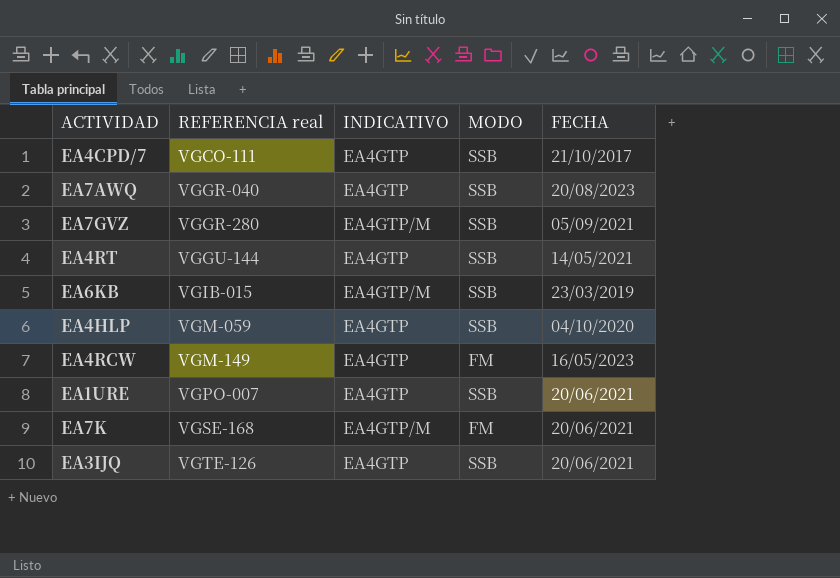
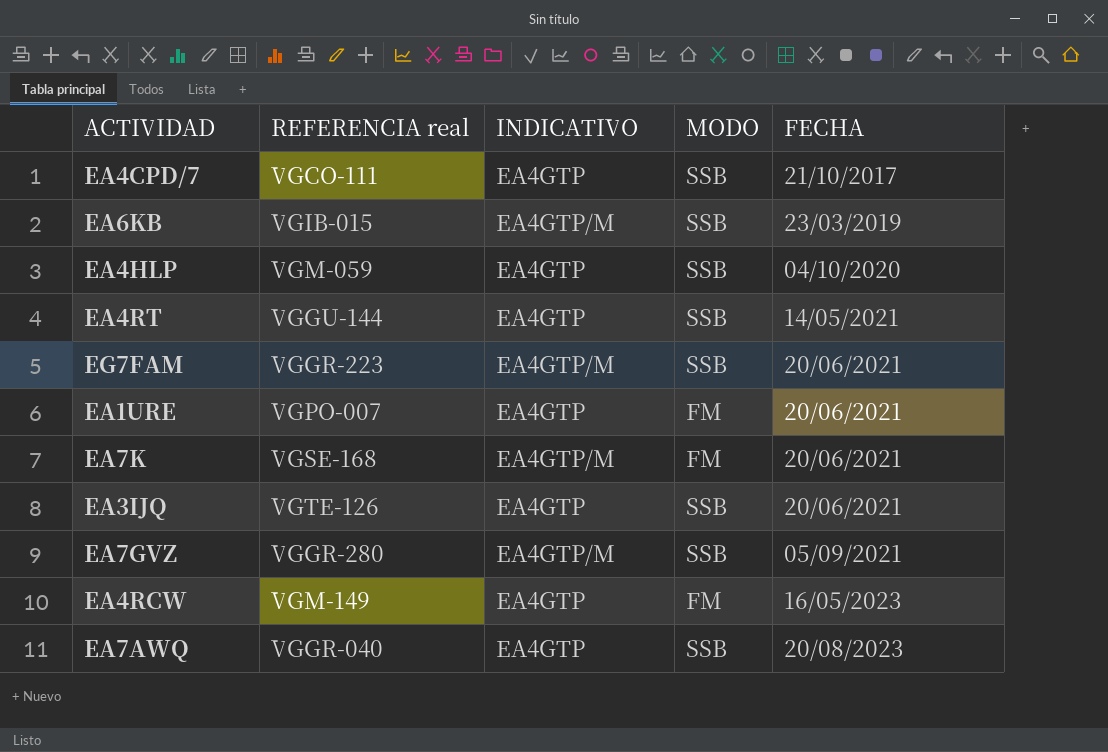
row order: REFERENCIA real ascending -> FECHA ascending
row EG7FAM: none -> VGGR-223 | EA4GTP/M | SSB | 20/06/2021
EA1URE | MODO: SSB -> FM

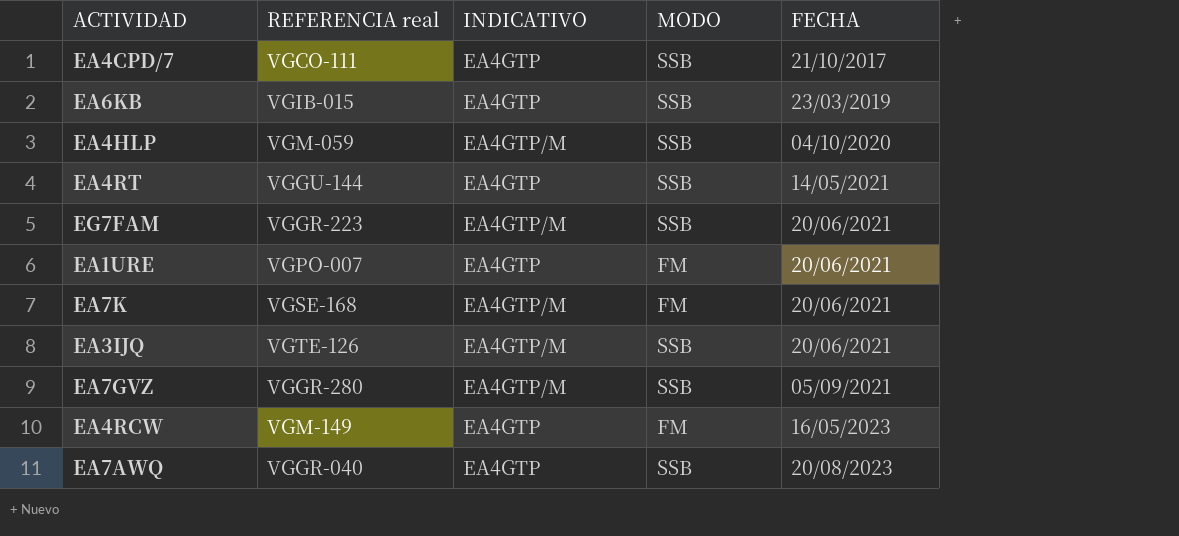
EA6KB | INDICATIVO: EA4GTP/M -> EA4GTP
EA4HLP | INDICATIVO: EA4GTP -> EA4GTP/M
EA3IJQ | INDICATIVO: EA4GTP -> EA4GTP/M

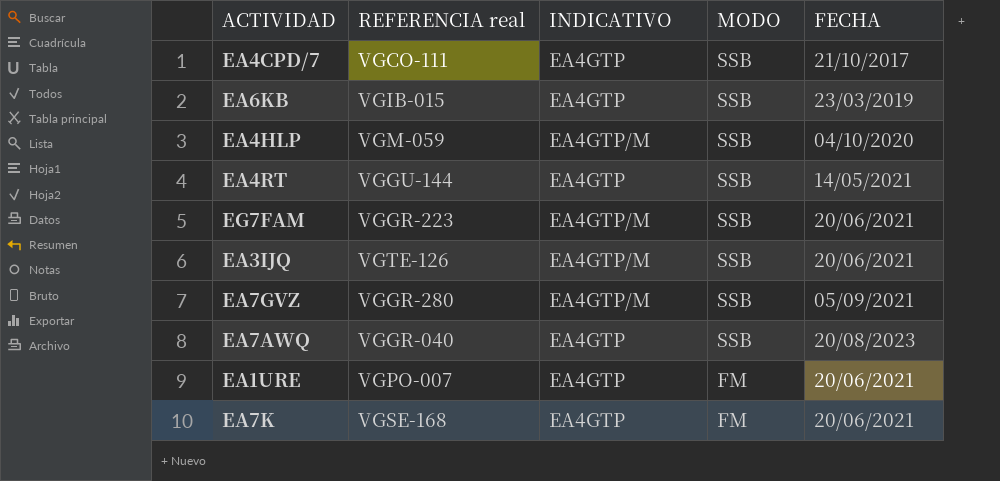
row order: FECHA ascending -> MODO descending
row EA4RCW: VGM-149 | EA4GTP | FM | 16/05/2023 -> none
EA7K | INDICATIVO: EA4GTP/M -> EA4GTP

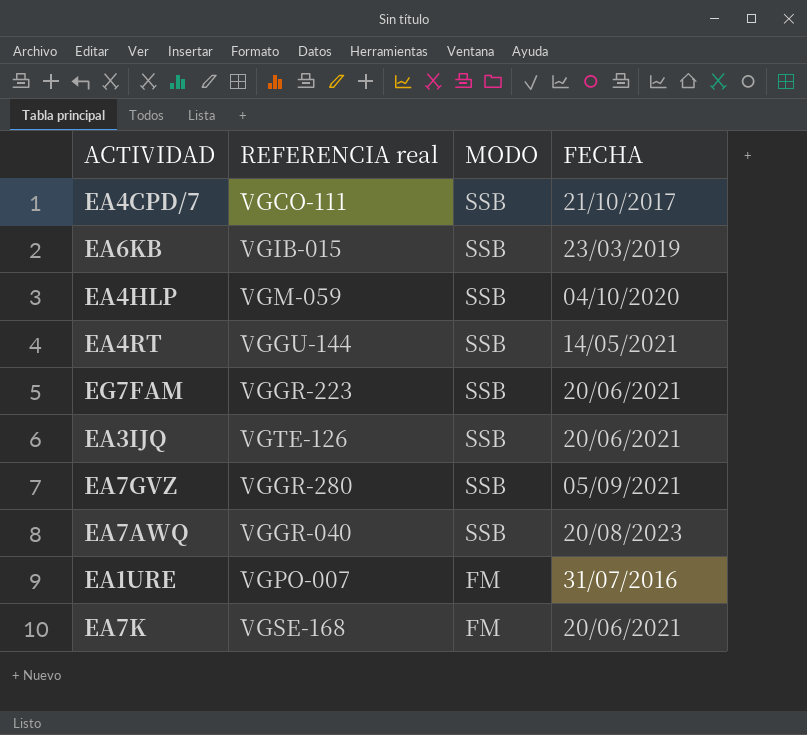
column INDICATIVO | position: 3 -> none
EA1URE | FECHA: 20/06/2021 -> 31/07/2016

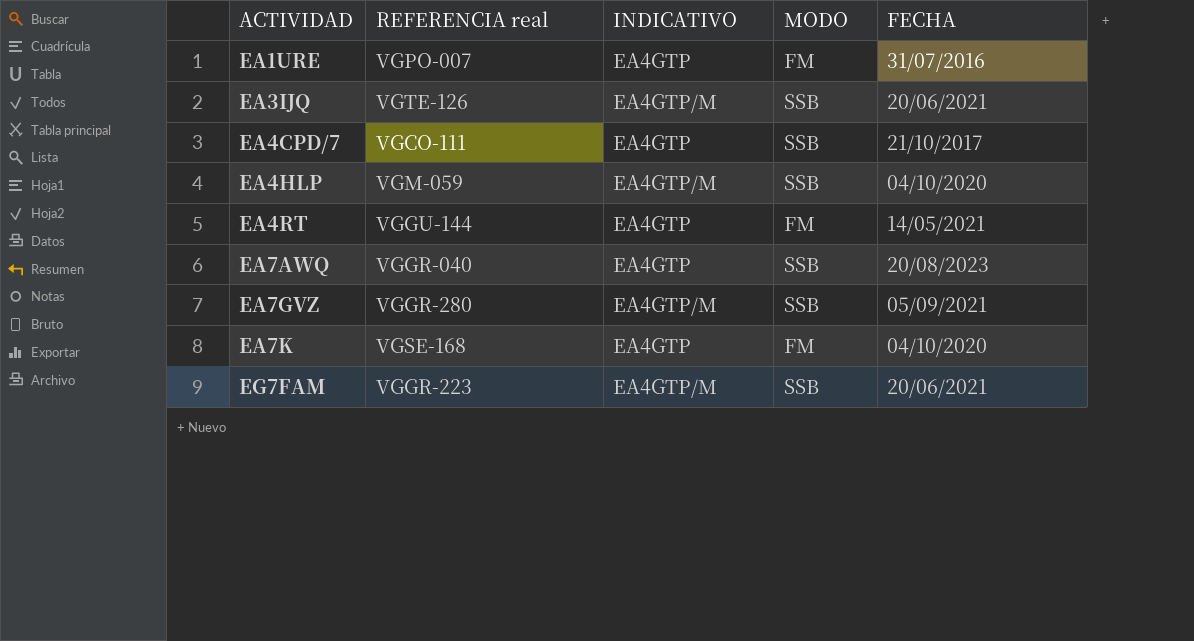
row order: MODO descending -> ACTIVIDAD ascending
column INDICATIVO | position: none -> 3
row EA6KB: VGIB-015 | SSB | 23/03/2019 -> none
EA4RT | MODO: SSB -> FM
EA7K | FECHA: 20/06/2021 -> 04/10/2020

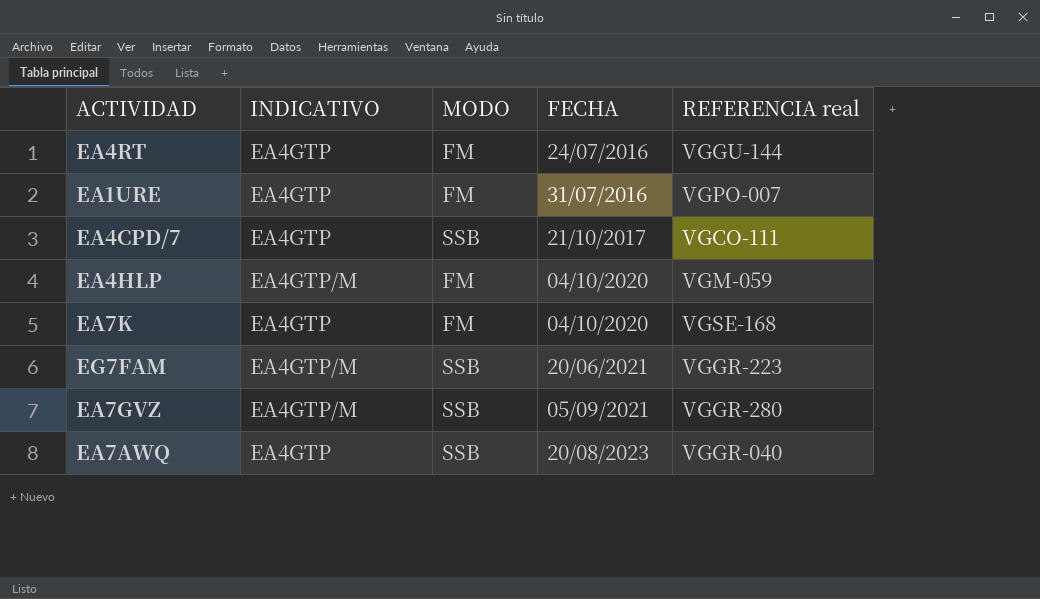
row order: ACTIVIDAD ascending -> FECHA ascending
column REFERENCIA real | position: 2 -> 5
row EA3IJQ: VGTE-126 | EA4GTP/M | SSB | 20/06/2021 -> none
EA4RT | FECHA: 14/05/2021 -> 24/07/2016
EA4HLP | MODO: SSB -> FM

